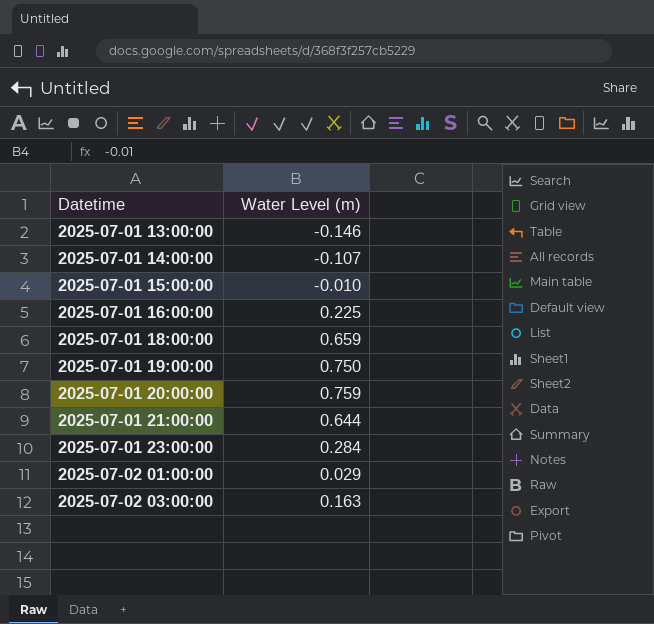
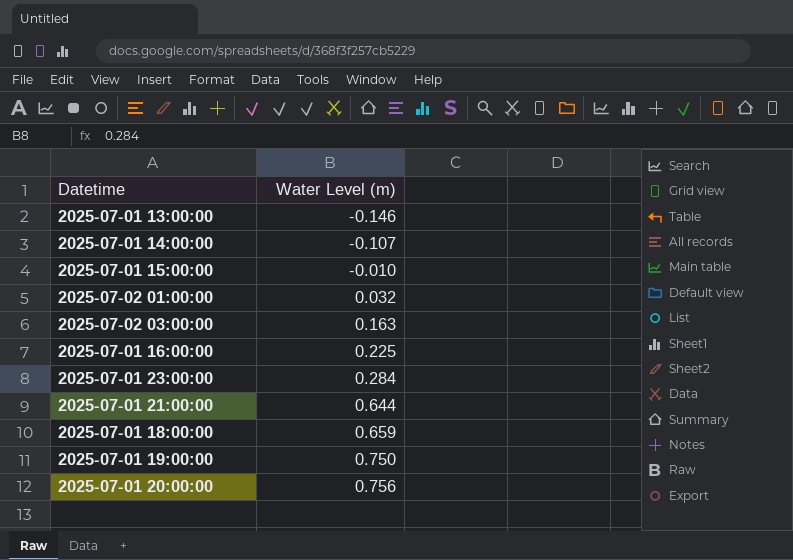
row order: Datetime ascending -> Water Level (m) ascending
2025-07-02 01:00:00 | Water Level (m): 0.029 -> 0.032
2025-07-01 20:00:00 | Water Level (m): 0.759 -> 0.756

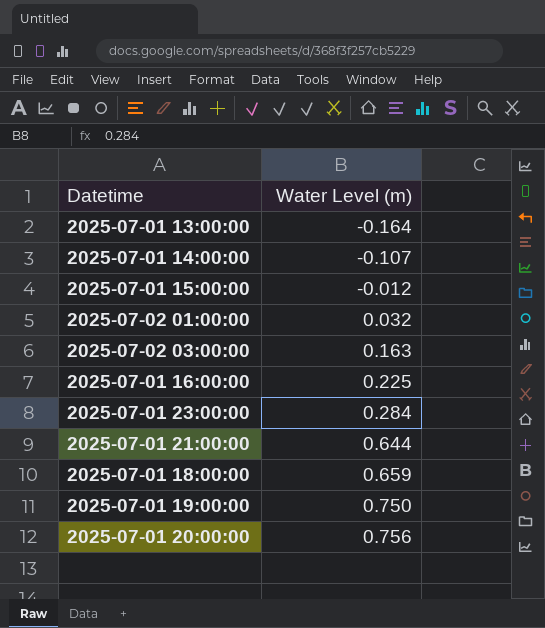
2025-07-01 13:00:00 | Water Level (m): -0.146 -> -0.164
2025-07-01 15:00:00 | Water Level (m): -0.010 -> -0.012

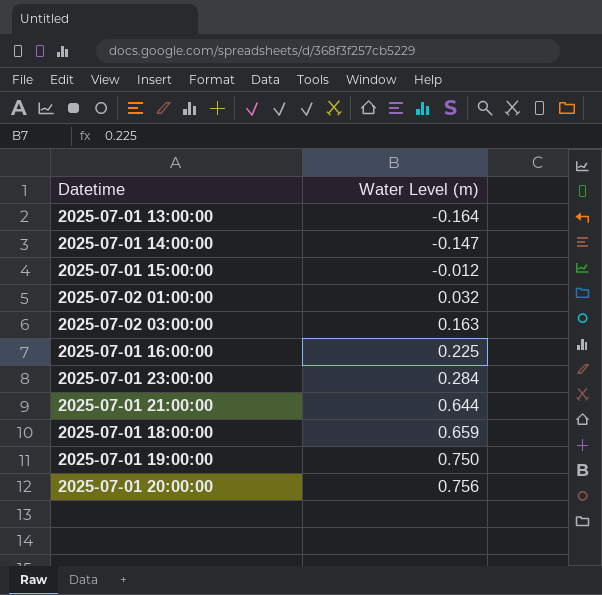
2025-07-01 14:00:00 | Water Level (m): -0.107 -> -0.147

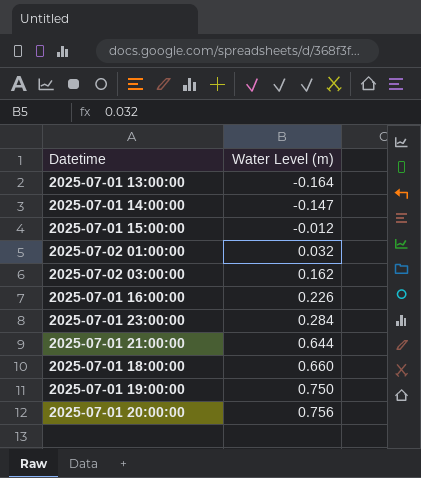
2025-07-02 03:00:00 | Water Level (m): 0.163 -> 0.162
2025-07-01 16:00:00 | Water Level (m): 0.225 -> 0.226
2025-07-01 18:00:00 | Water Level (m): 0.659 -> 0.660

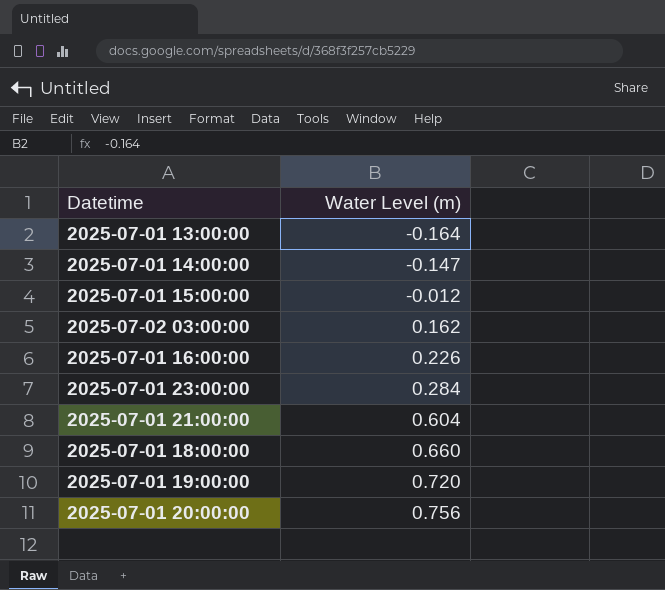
row 2025-07-02 01:00:00: 0.032 -> none
2025-07-01 21:00:00 | Water Level (m): 0.644 -> 0.604
2025-07-01 19:00:00 | Water Level (m): 0.750 -> 0.720

